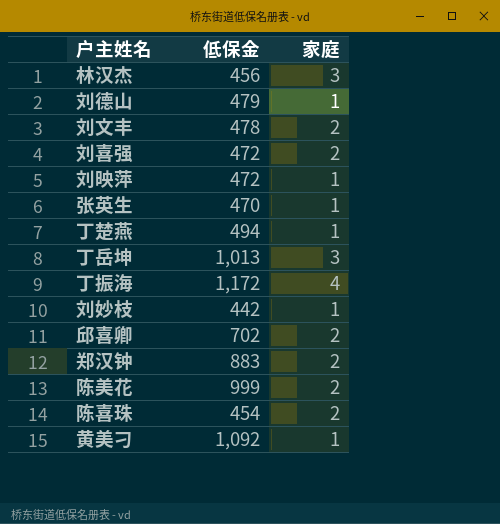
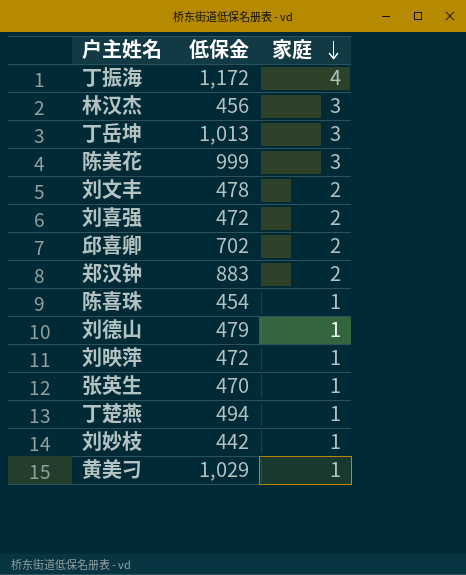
row order: none -> 家庭 descending
陈美花 | 家庭: 2 -> 3
陈喜珠 | 家庭: 2 -> 1
黄美刁 | 低保金: 1,092 -> 1,029

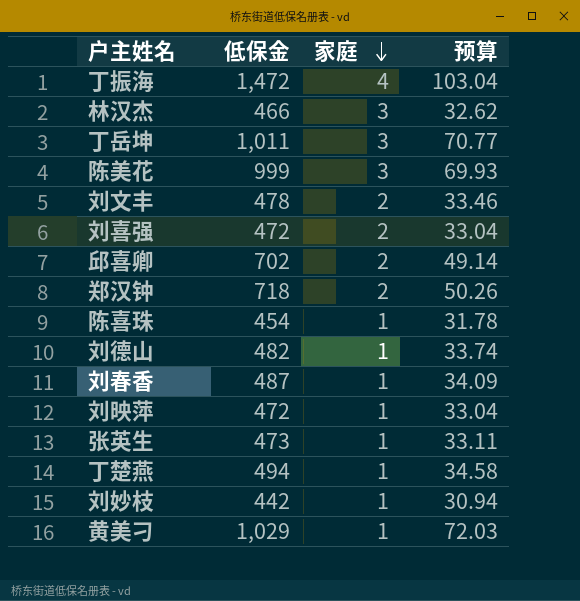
column 预算 | formula: none -> [低保金] * 0.07
丁振海 | 低保金: 1,172 -> 1,472
林汉杰 | 低保金: 456 -> 466
丁岳坤 | 低保金: 1,013 -> 1,011
郑汉钟 | 低保金: 883 -> 718
刘德山 | 低保金: 479 -> 482
row 刘春香: none -> 487 | 1 | 34.09
张英生 | 低保金: 470 -> 473

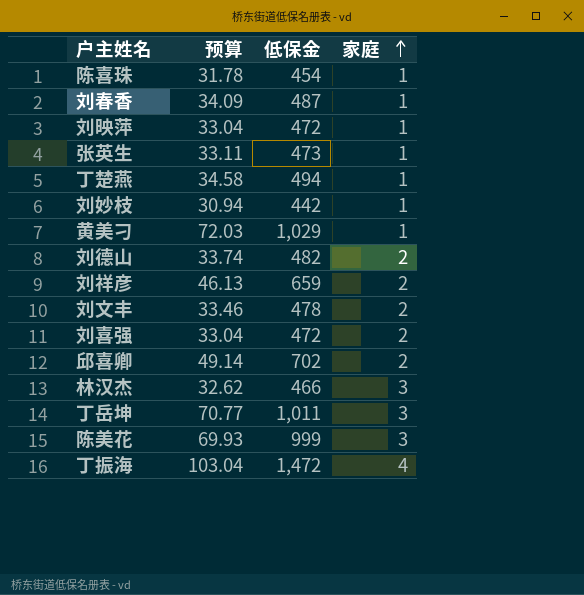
row order: 家庭 descending -> 家庭 ascending
column 预算 | position: 4 -> 2
row 郑汉钟: 718 | 2 | 50.26 -> none
刘德山 | 家庭: 1 -> 2
row 刘祥彦: none -> 46.13 | 659 | 2

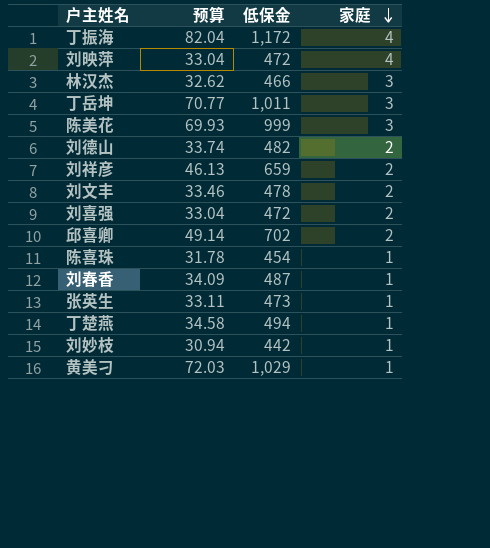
row order: 家庭 ascending -> 家庭 descending
丁振海 | 预算: 103.04 -> 82.04
丁振海 | 低保金: 1,472 -> 1,172
刘映萍 | 家庭: 1 -> 4

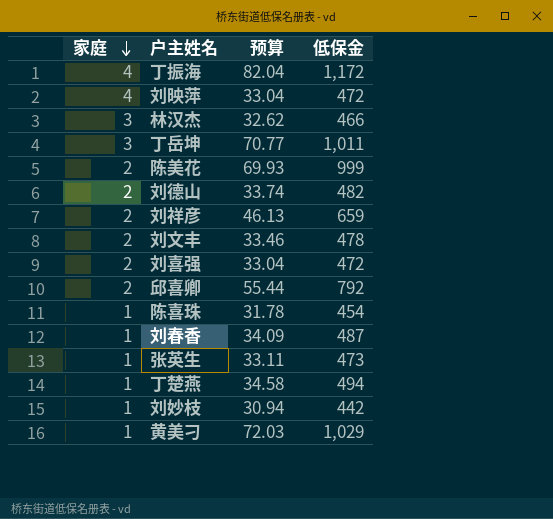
column 家庭 | position: 4 -> 1
陈美花 | 家庭: 3 -> 2
邱喜卿 | 预算: 49.14 -> 55.44
邱喜卿 | 低保金: 702 -> 792

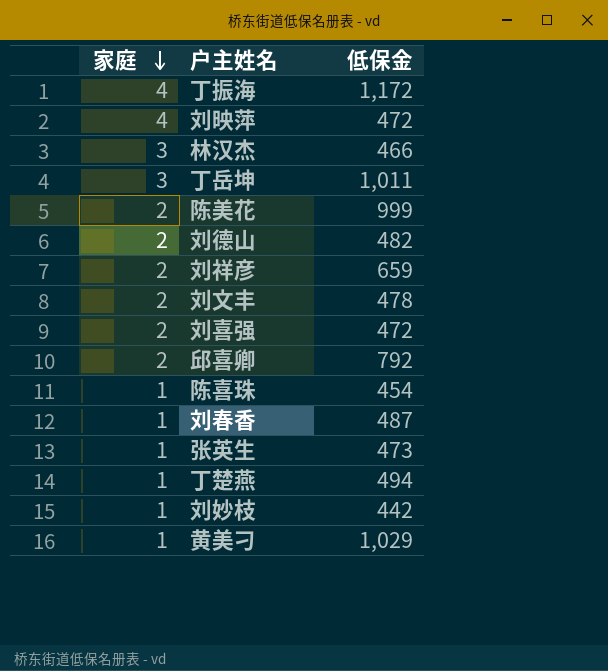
column 预算 | formula: [低保金] * 0.07 -> none

